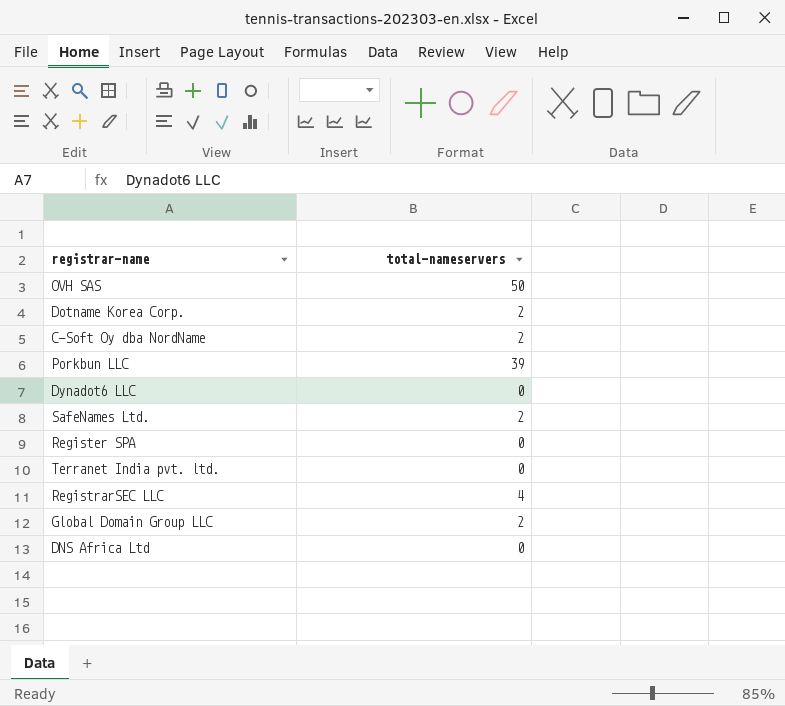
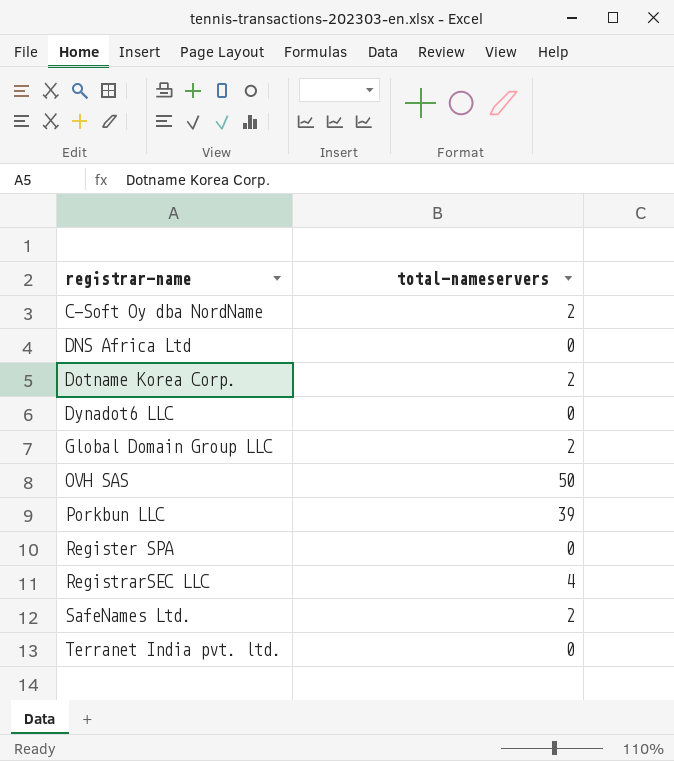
row order: none -> registrar-name ascending

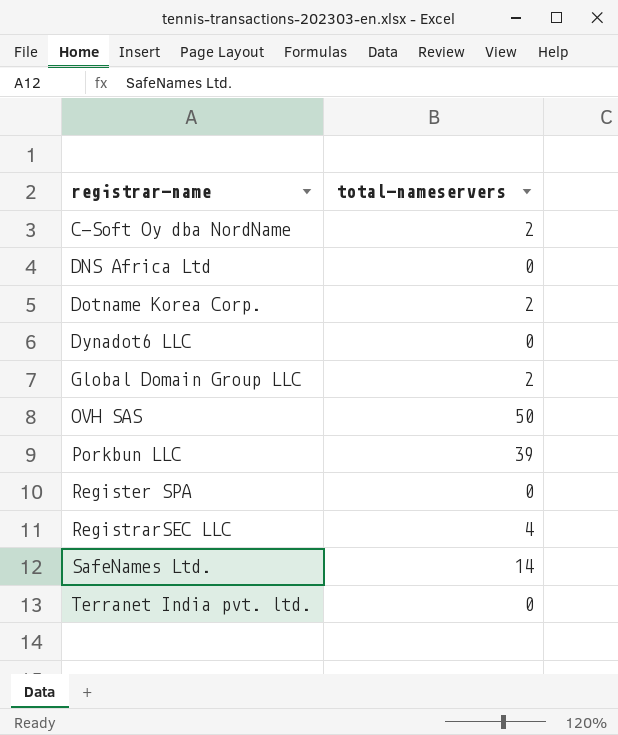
SafeNames Ltd. | total-nameservers: 2 -> 14

